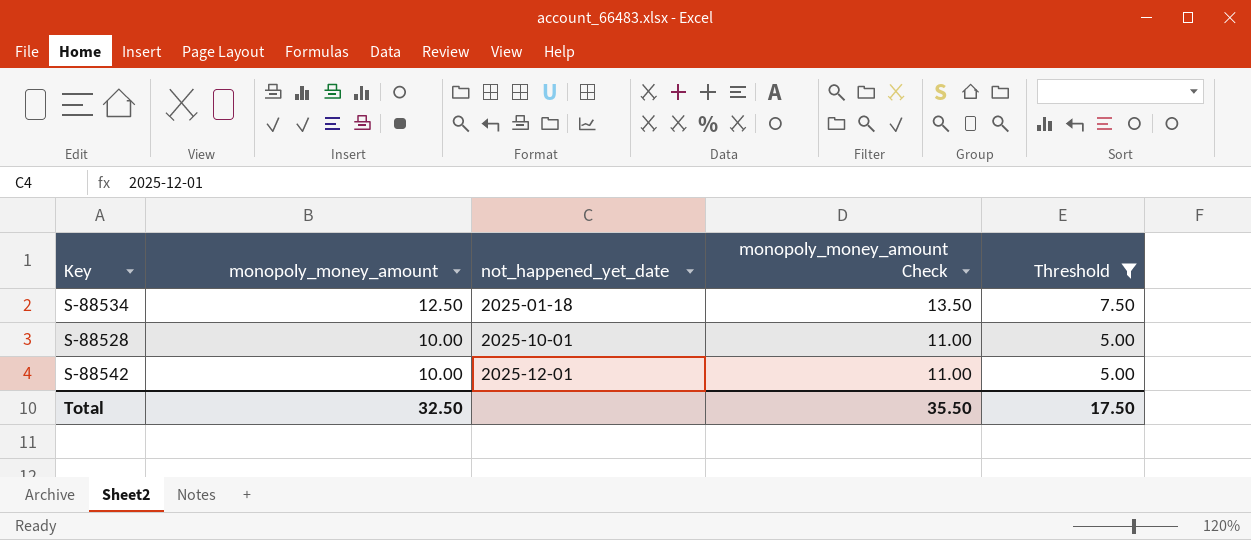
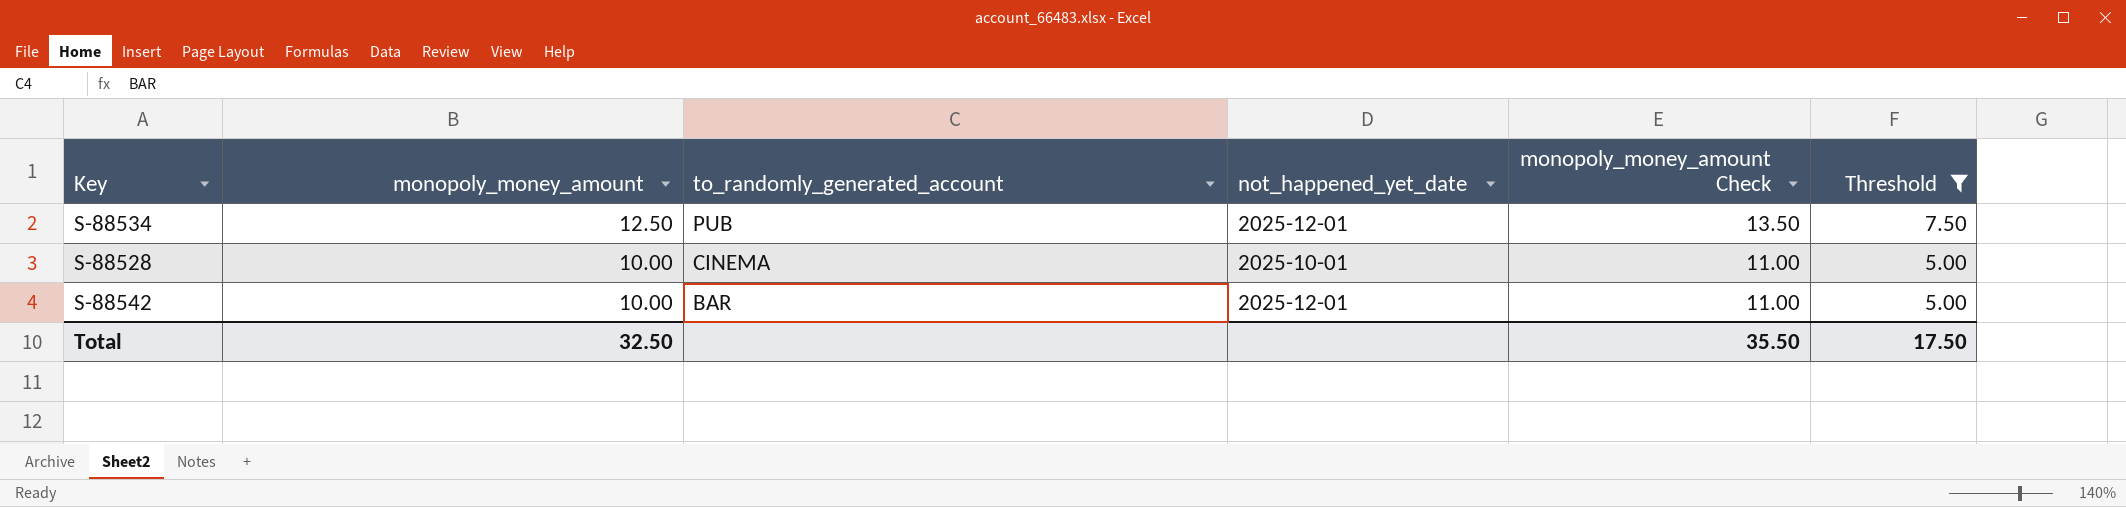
column to_randomly_generated_account | position: none -> 3
S-88534 | not_happened_yet_date: 2025-01-18 -> 2025-12-01

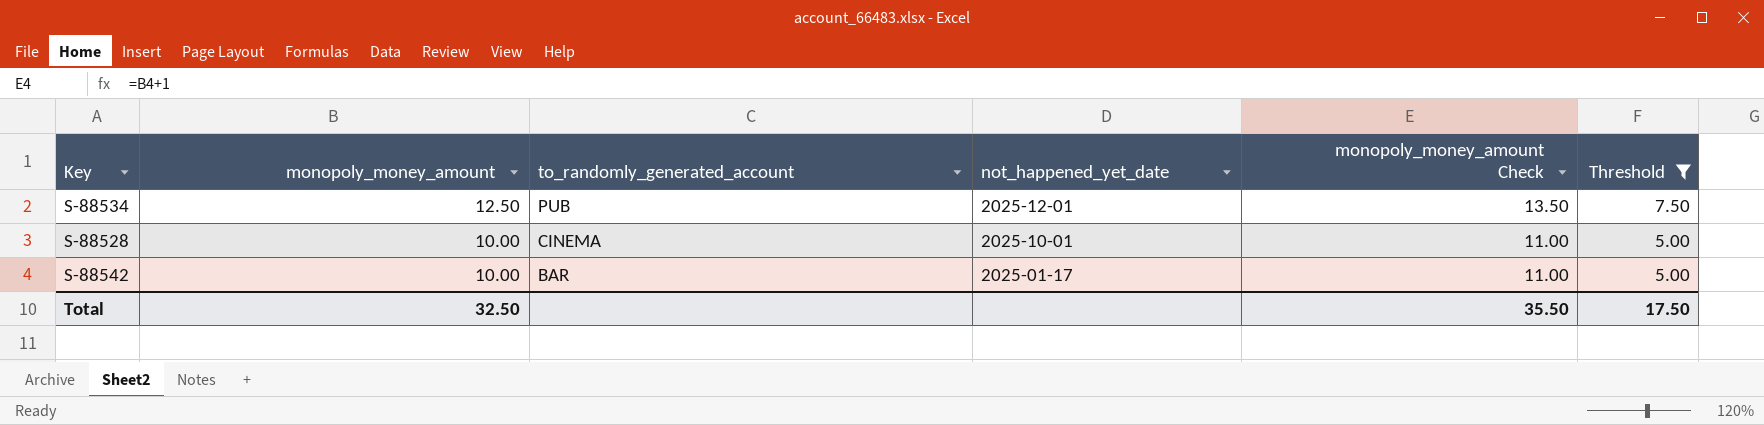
S-88542 | not_happened_yet_date: 2025-12-01 -> 2025-01-17

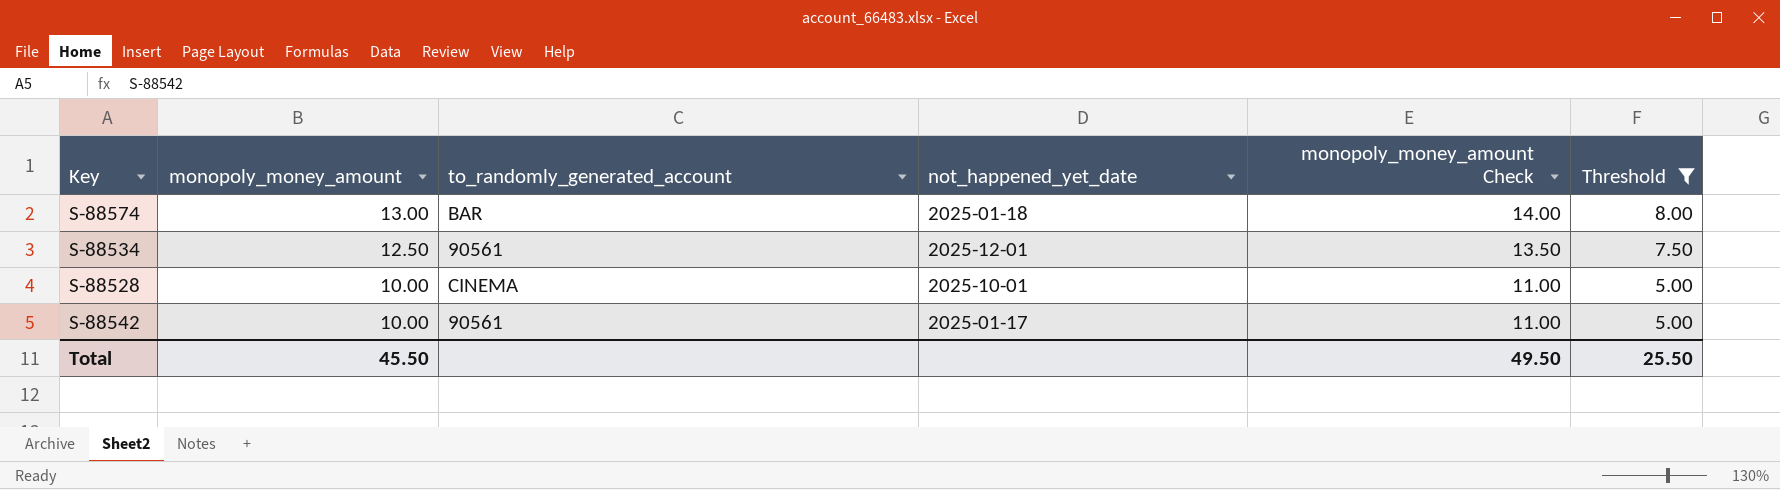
row S-88574: none -> 13.00 | BAR | 2025-01-18 | 14.00 | 8.00
S-88534 | to_randomly_generated_account: PUB -> 90561
S-88542 | to_randomly_generated_account: BAR -> 90561
Total | monopoly_money_amount: 32.50 -> 45.50
Total | monopoly_money_amount Check: 35.50 -> 49.50
Total | Threshold: 17.50 -> 25.50

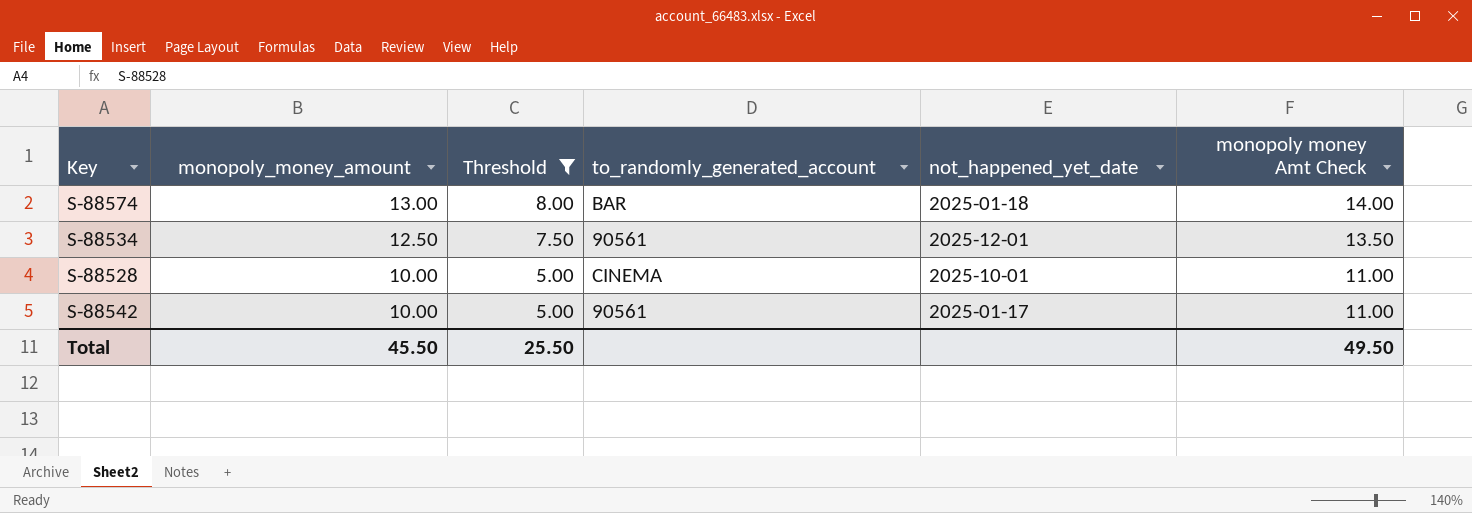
column Threshold | position: 6 -> 3
column name: monopoly_money_amount Check -> monopoly money Amt Check

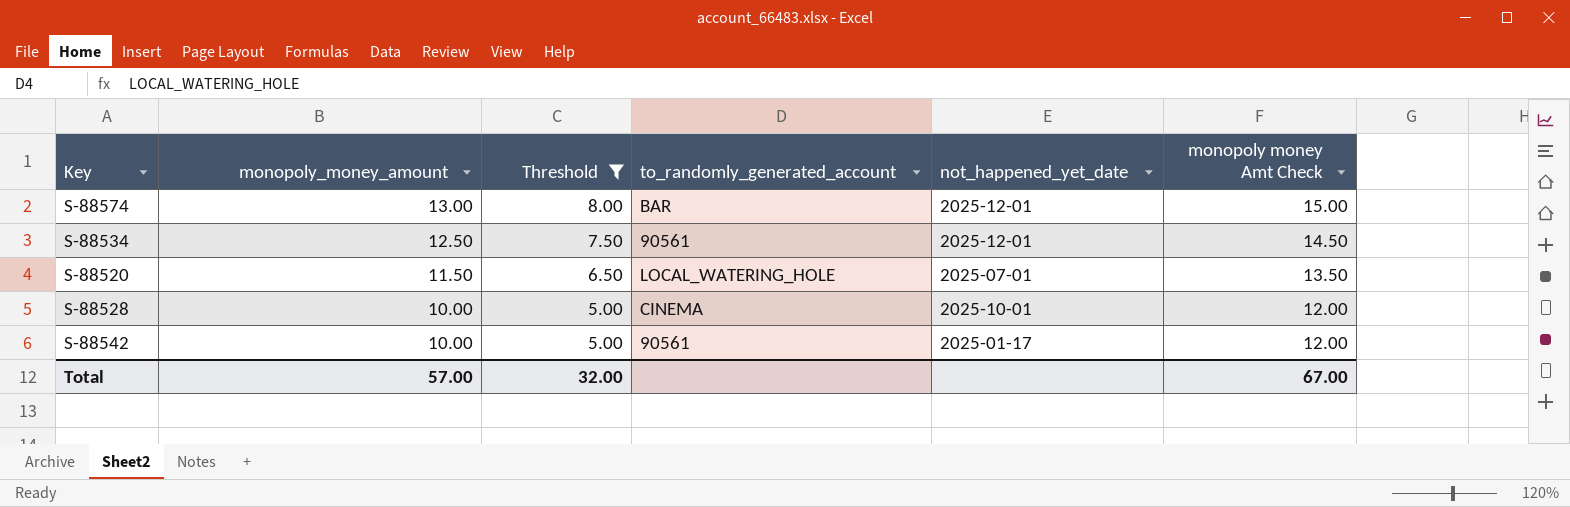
column monopoly money Amt Check | formula: [monopoly_money_amount] + 1 -> [monopoly_money_amount] + 2
S-88574 | not_happened_yet_date: 2025-01-18 -> 2025-12-01
row S-88520: none -> 11.50 | 6.50 | LOCAL_WATERING_HOLE | 2025-07-01 | 13.50
Total | monopoly_money_amount: 45.50 -> 57.00
Total | Threshold: 25.50 -> 32.00
Total | monopoly money Amt Check: 49.50 -> 67.00

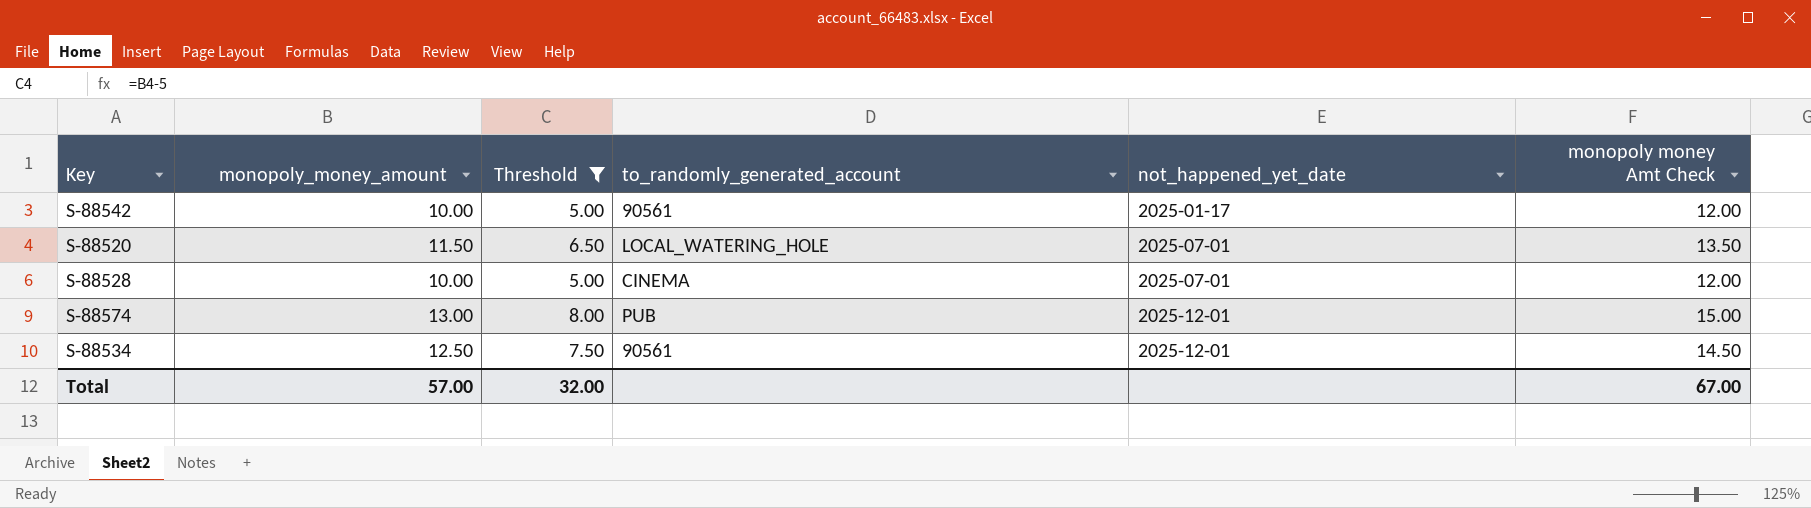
row order: monopoly_money_amount descending -> not_happened_yet_date ascending
S-88528 | not_happened_yet_date: 2025-10-01 -> 2025-07-01
S-88574 | to_randomly_generated_account: BAR -> PUB

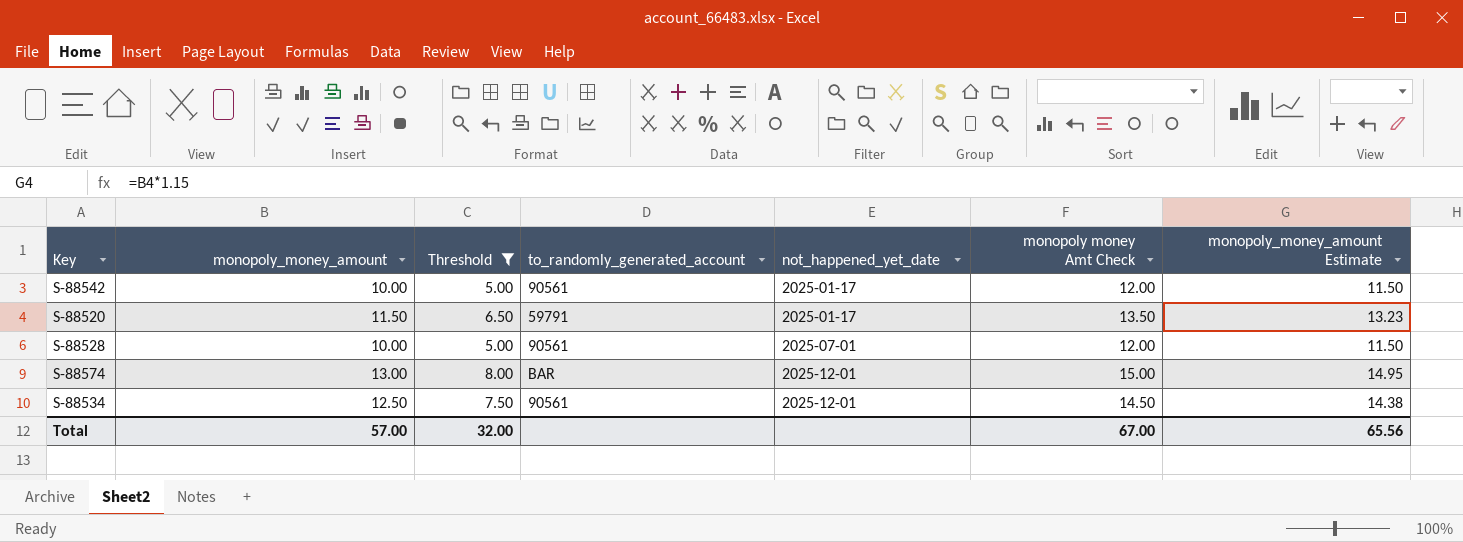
column monopoly_money_amount Estimate | formula: none -> [monopoly_money_amount] * 1.15
S-88520 | to_randomly_generated_account: LOCAL_WATERING_HOLE -> 59791
S-88520 | not_happened_yet_date: 2025-07-01 -> 2025-01-17
S-88528 | to_randomly_generated_account: CINEMA -> 90561
S-88574 | to_randomly_generated_account: PUB -> BAR

